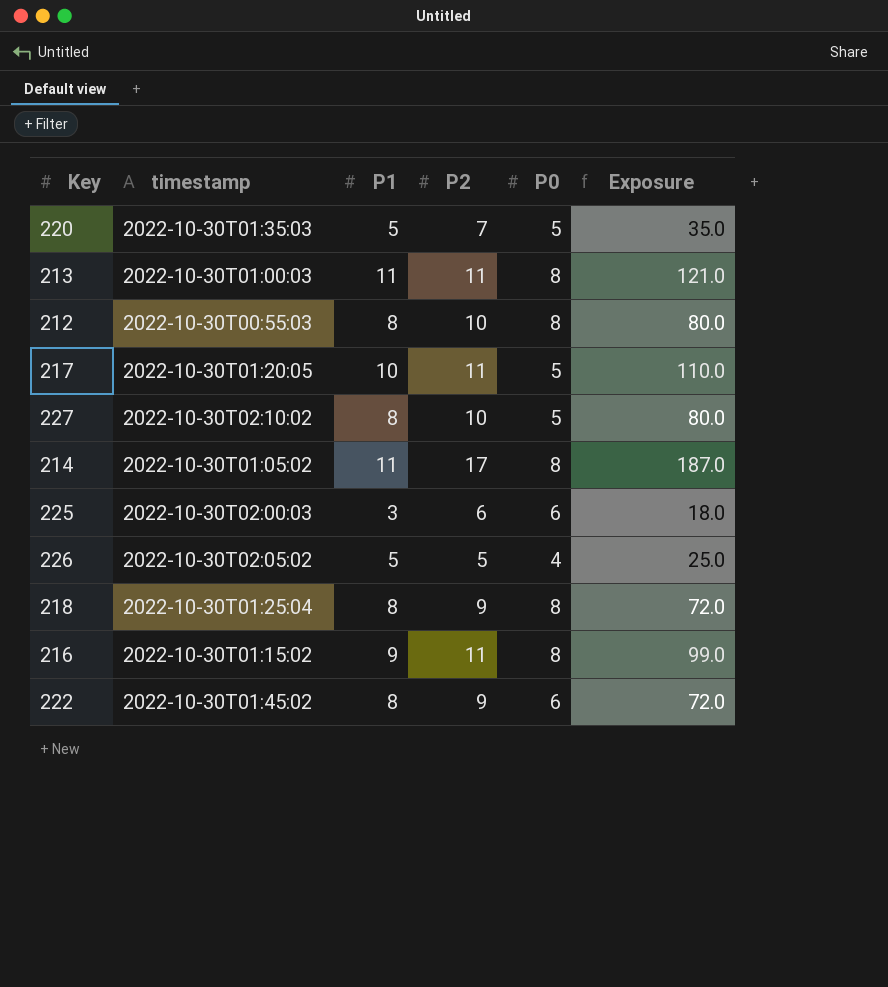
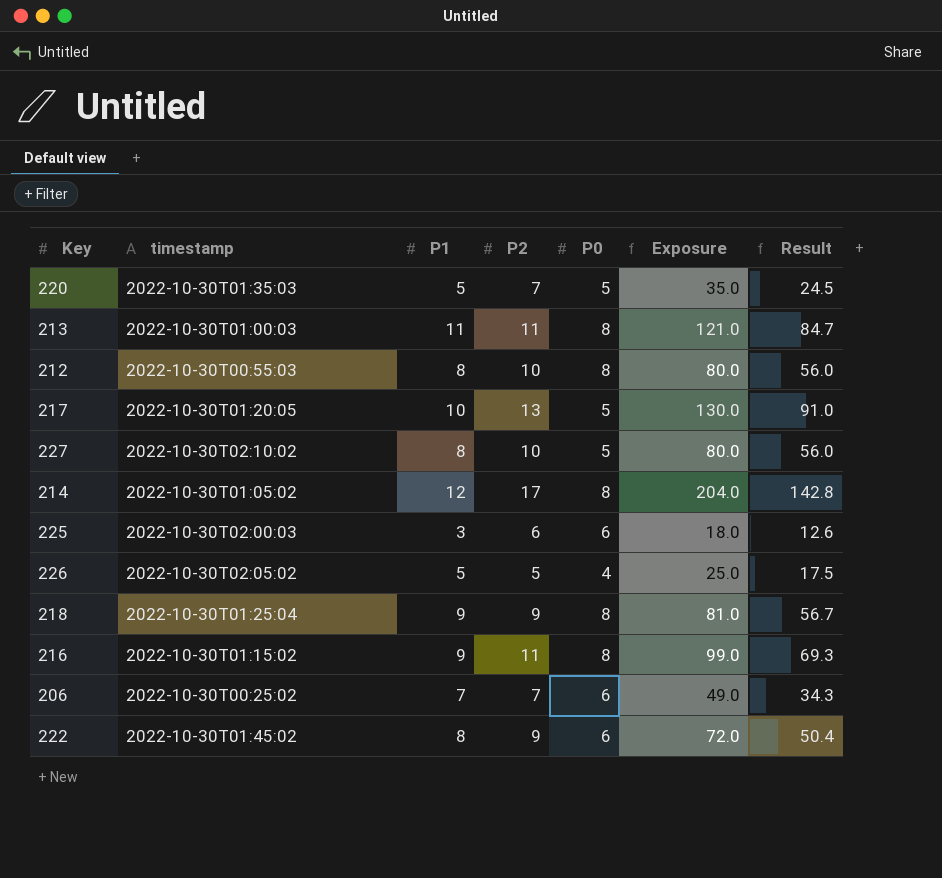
column Result | formula: none -> [Exposure] * 0.7
217 | P2: 11 -> 13
217 | Exposure: 110.0 -> 130.0
214 | P1: 11 -> 12
214 | Exposure: 187.0 -> 204.0
218 | P1: 8 -> 9
218 | Exposure: 72.0 -> 81.0
row 206: none -> 2022-10-30T00:25:02 | 7 | 7 | 6 | 49.0 | 34.3

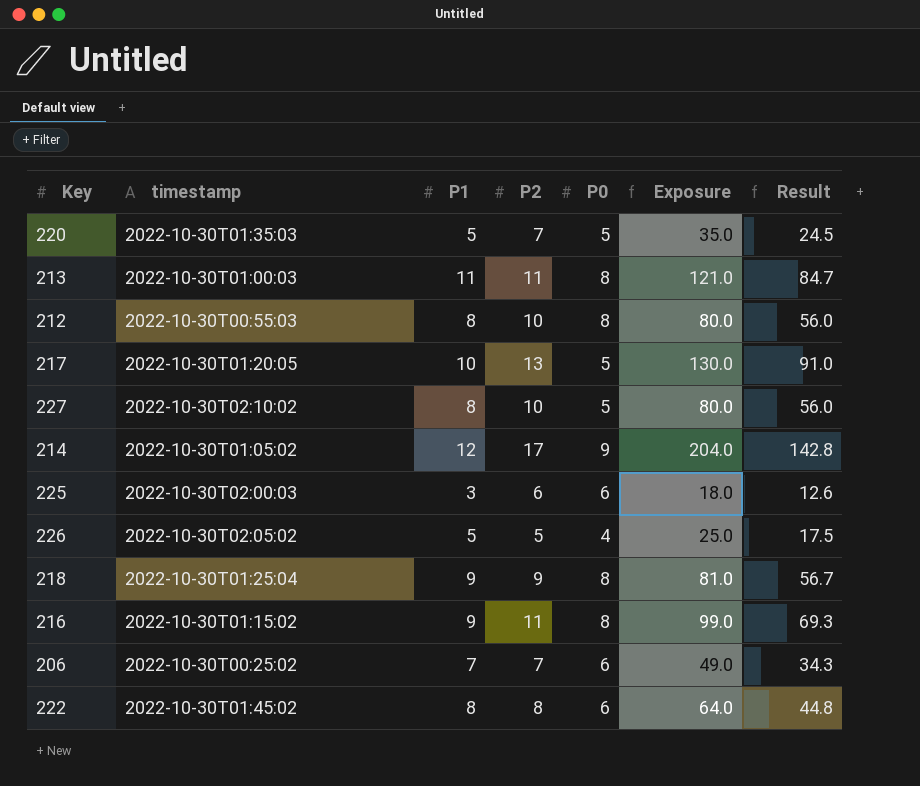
214 | P0: 8 -> 9
222 | P2: 9 -> 8
222 | Exposure: 72.0 -> 64.0
222 | Result: 50.4 -> 44.8

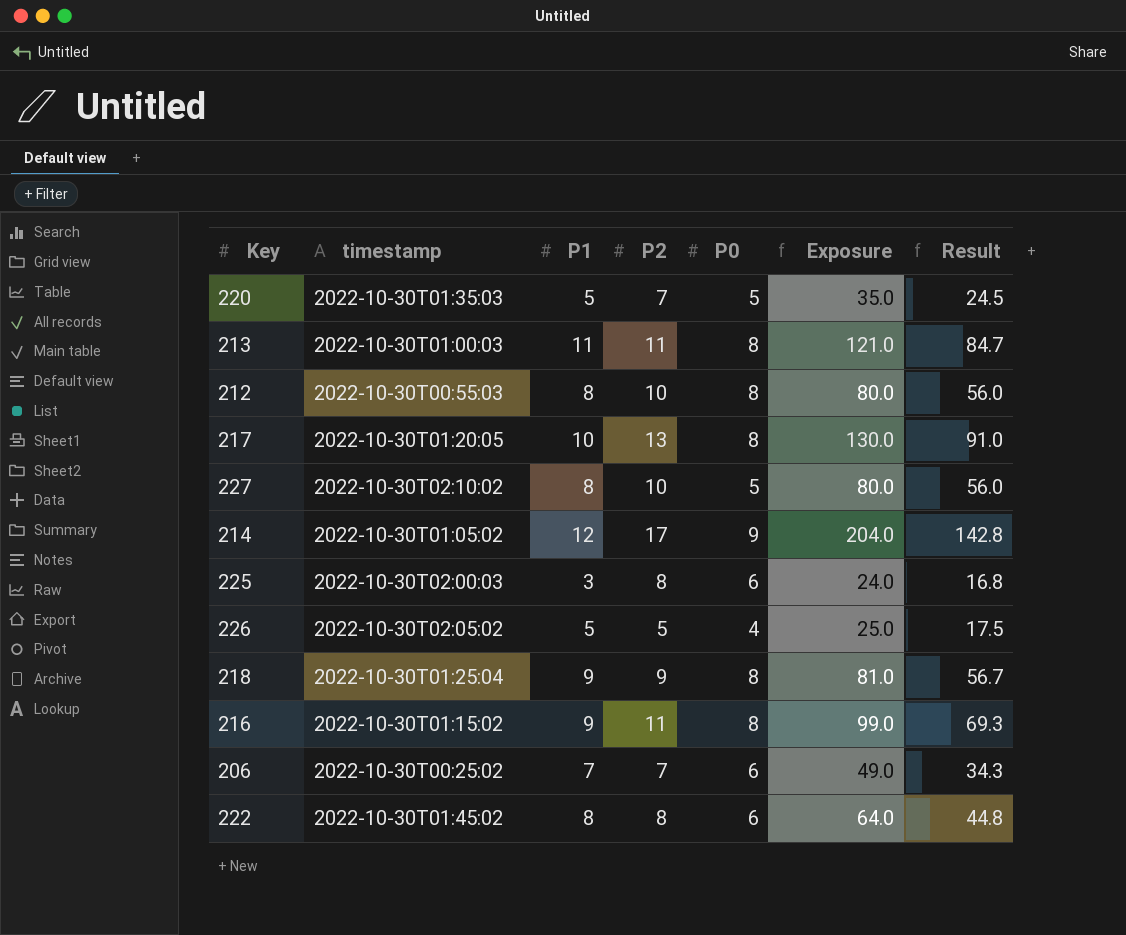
217 | P0: 5 -> 8
225 | P2: 6 -> 8
225 | Exposure: 18.0 -> 24.0
225 | Result: 12.6 -> 16.8

